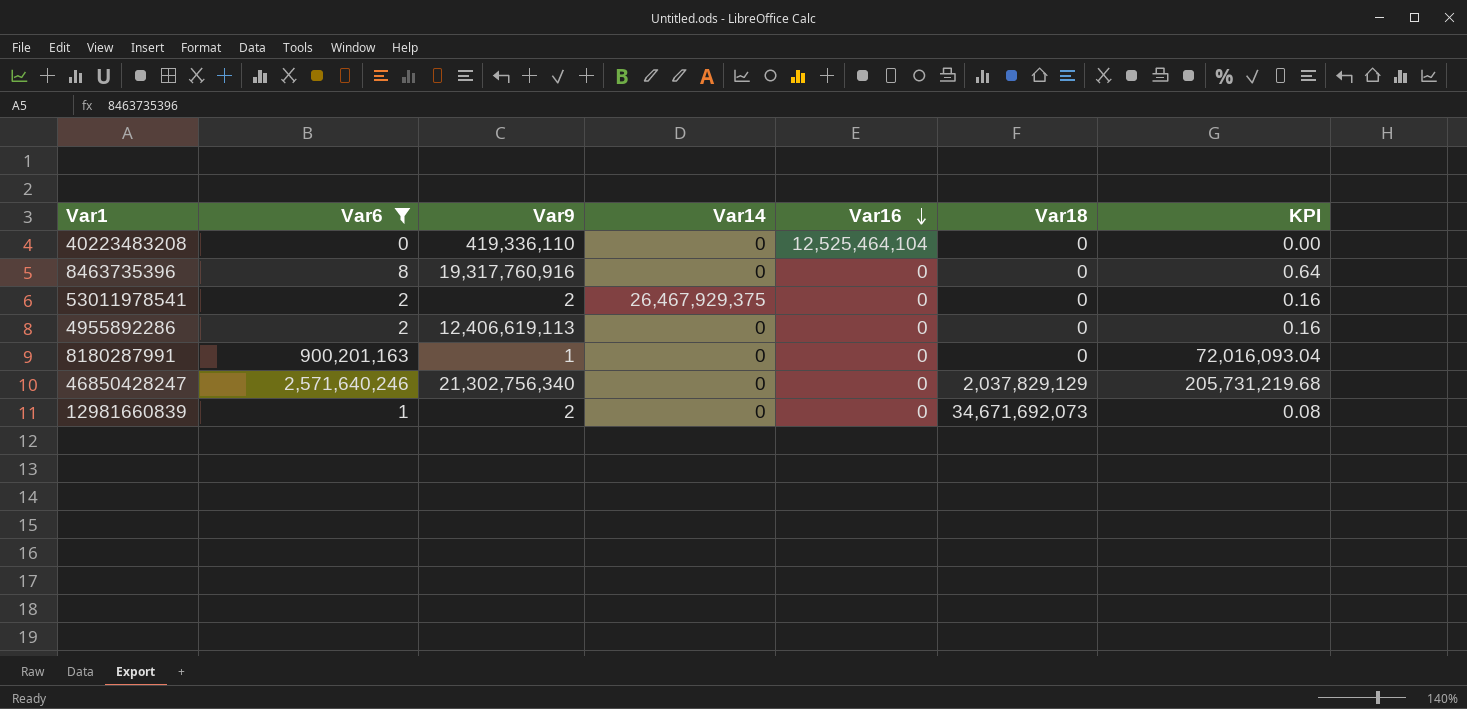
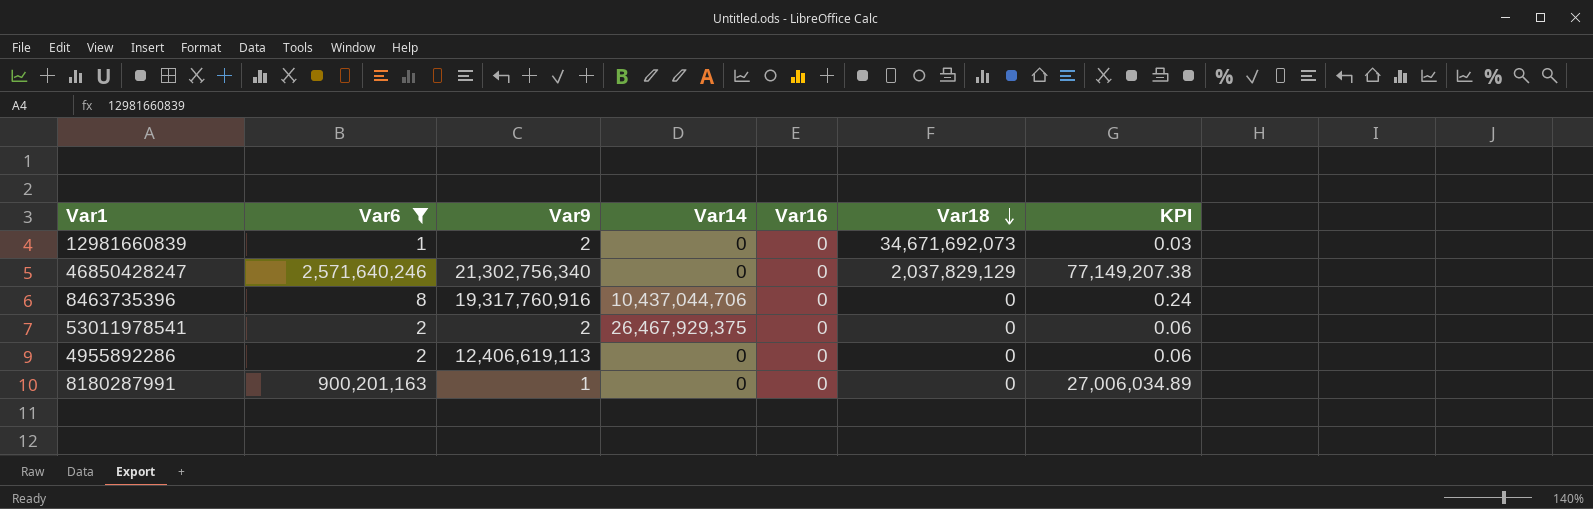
row order: Var16 descending -> Var18 descending
column KPI | formula: [Var6] * 0.08 -> [Var6] * 0.03
row 40223483208: 0 | 419,336,110 | 0 | 12,525,464,104 | 0 | 0.00 -> none
8463735396 | Var14: 0 -> 10,437,044,706

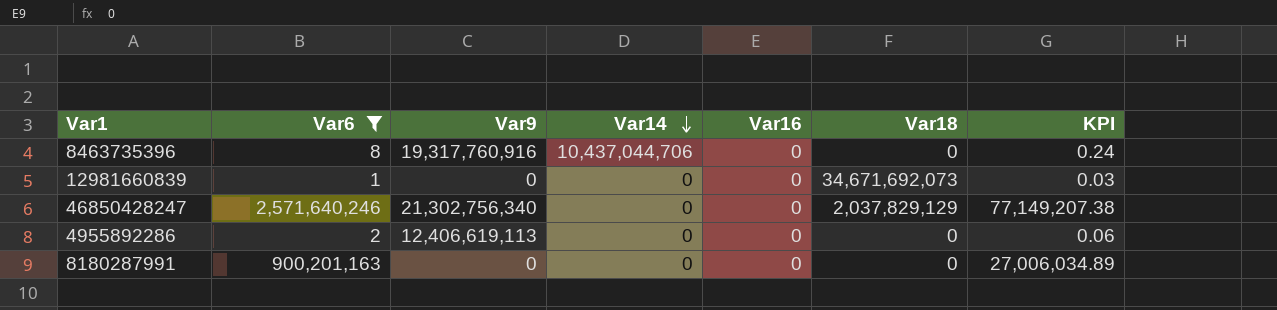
row order: Var18 descending -> Var14 descending
row 53011978541: 2 | 2 | 26,467,929,375 | 0 | 0 | 0.06 -> none
12981660839 | Var9: 2 -> 0
8180287991 | Var9: 1 -> 0

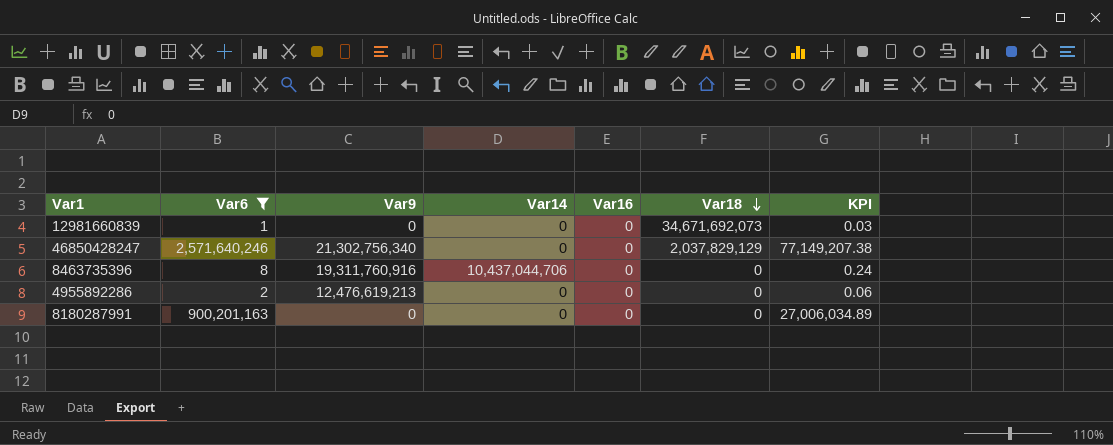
row order: Var14 descending -> Var18 descending
8463735396 | Var9: 19,317,760,916 -> 19,311,760,916
4955892286 | Var9: 12,406,619,113 -> 12,476,619,213

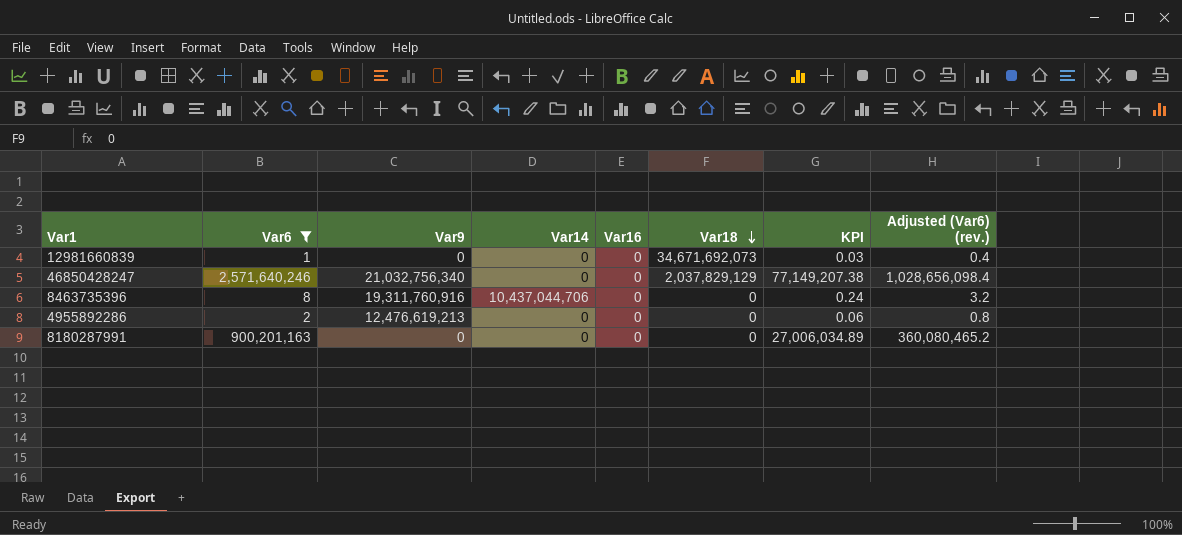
column Adjusted (Var6) (rev.) | formula: none -> [Var6] * 0.4
46850428247 | Var9: 21,302,756,340 -> 21,032,756,340

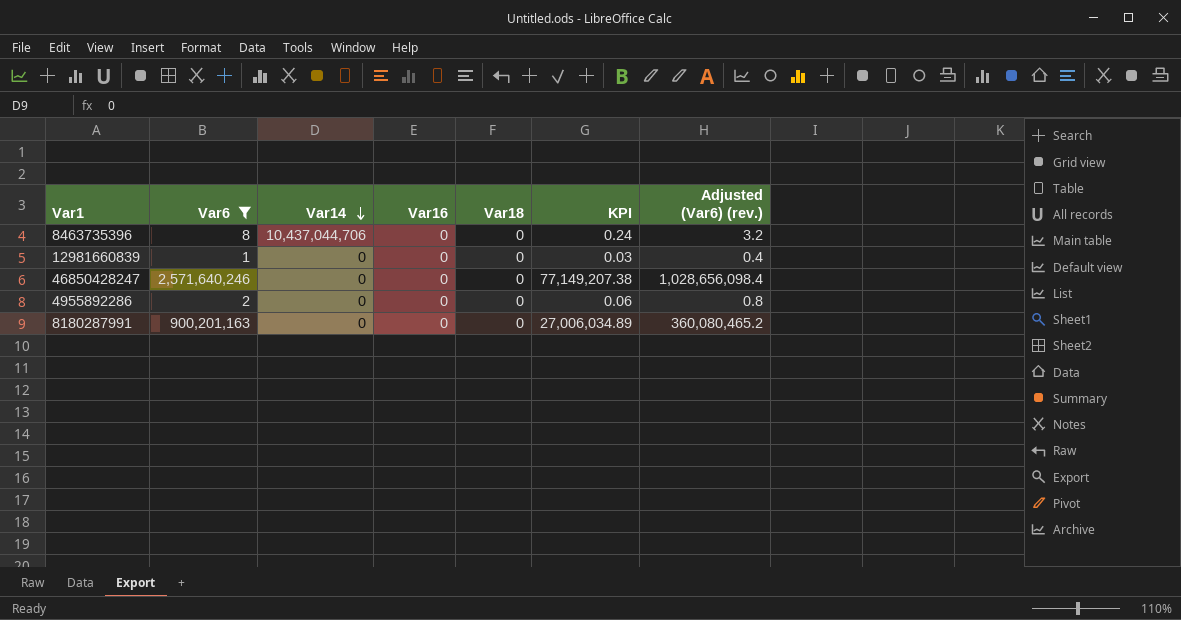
row order: Var18 descending -> Var14 descending
column Var9 | position: 3 -> none
12981660839 | Var18: 34,671,692,073 -> 0
46850428247 | Var18: 2,037,829,129 -> 0

